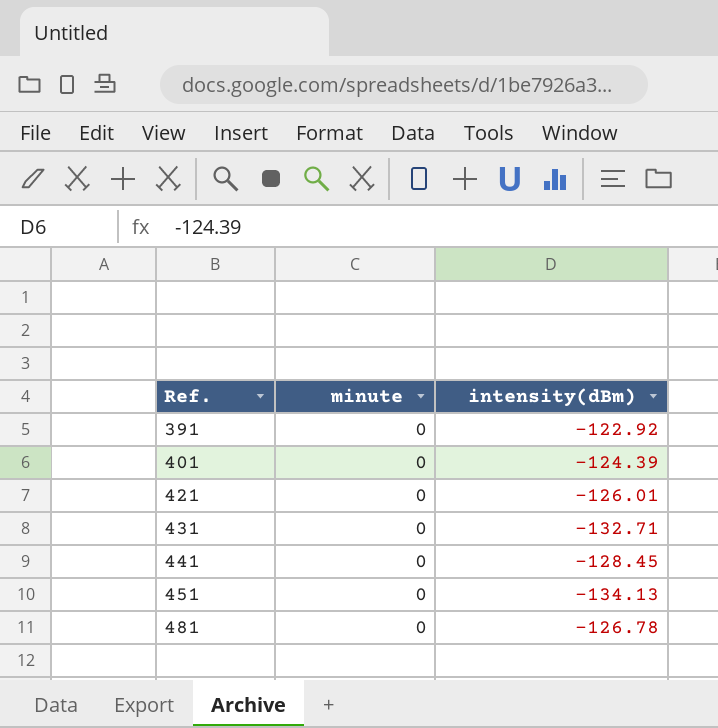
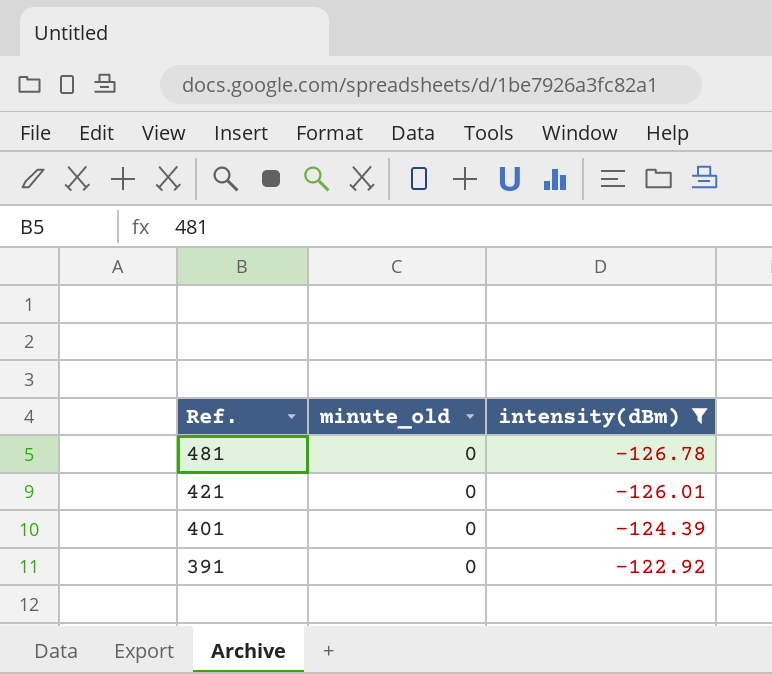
filter: none -> intensity(dBm) >= -126.78
row order: Ref. ascending -> Ref. descending
column name: minute -> minute_old

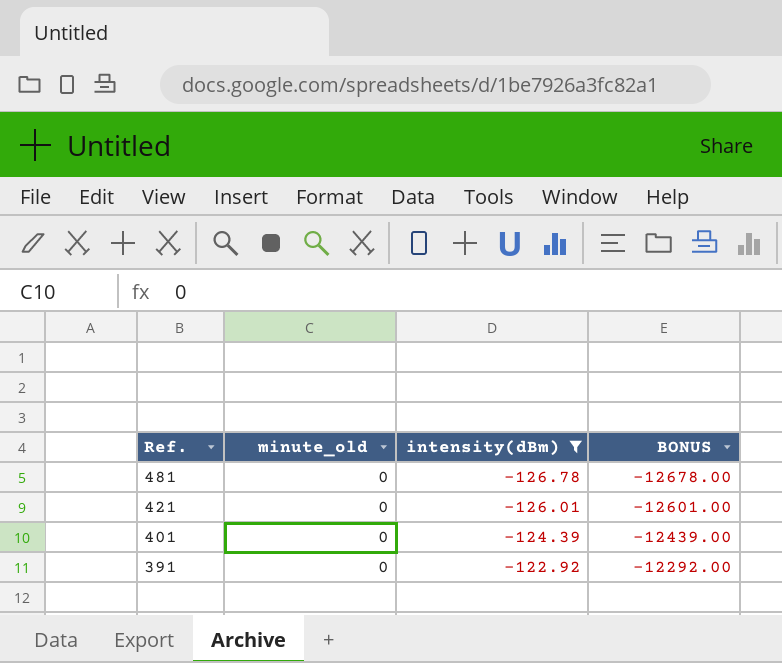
column BONUS | formula: none -> [intensity(dBm)] * 100

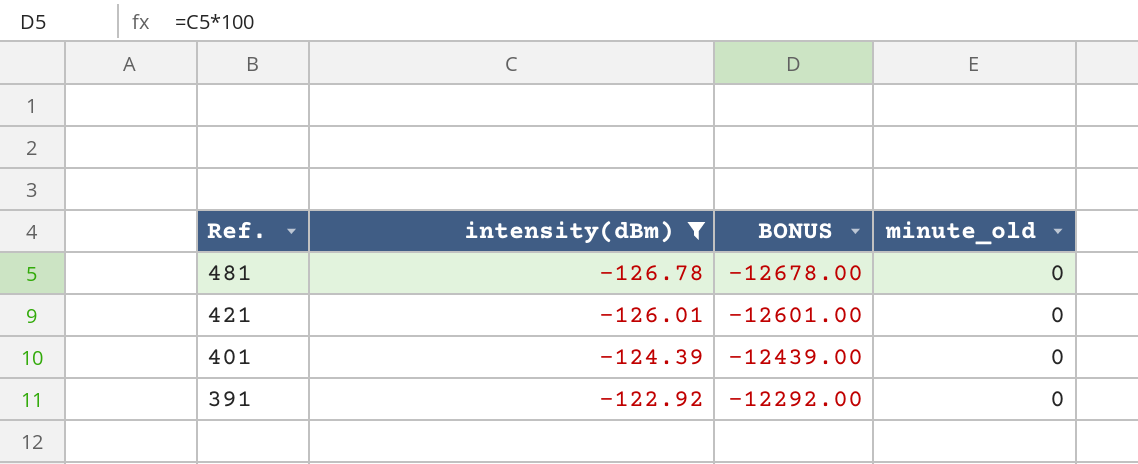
column minute_old | position: 2 -> 4

